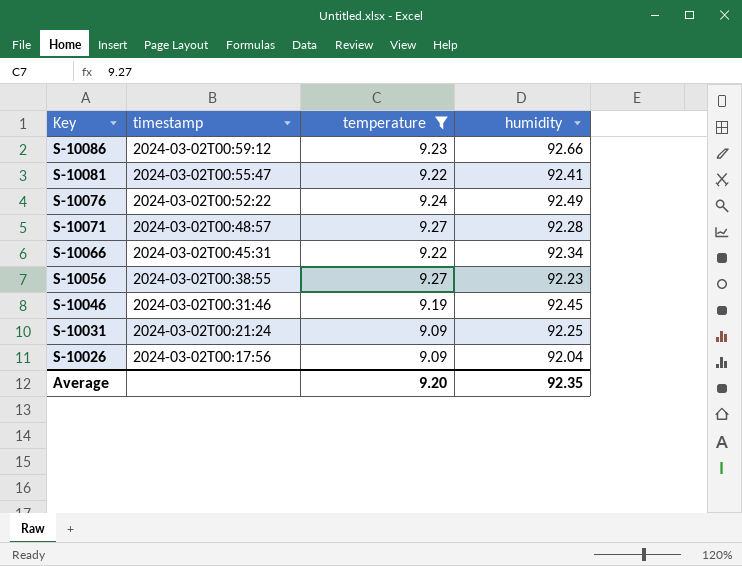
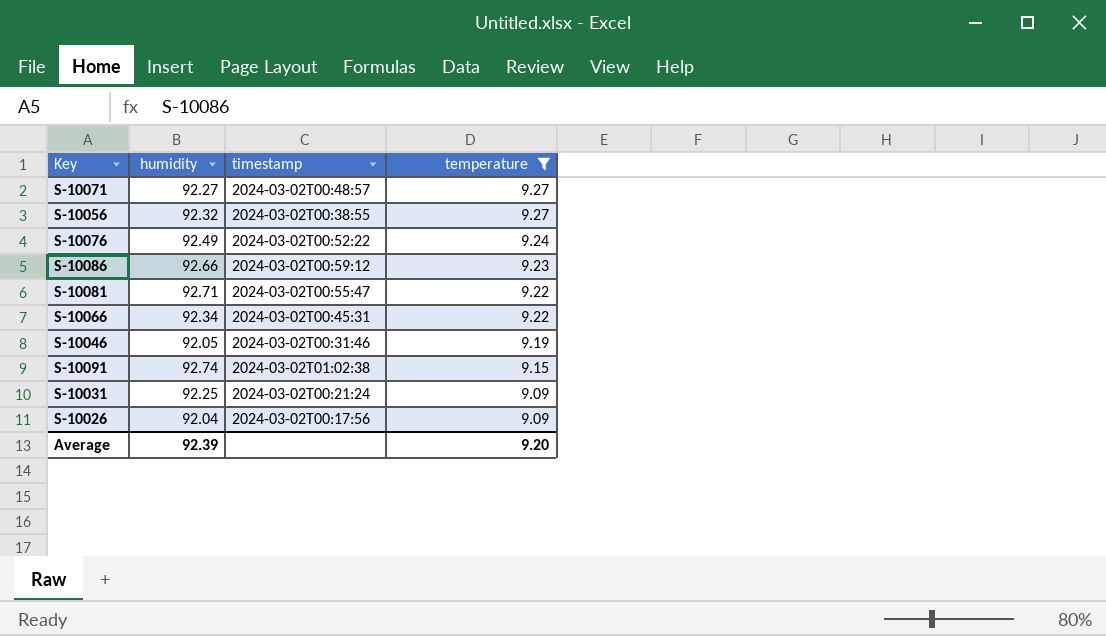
row order: Key descending -> temperature descending
column humidity | position: 4 -> 2
S-10071 | humidity: 92.28 -> 92.27
S-10056 | humidity: 92.23 -> 92.32
S-10081 | humidity: 92.41 -> 92.71
S-10046 | humidity: 92.45 -> 92.05
row S-10091: none -> 92.74 | 2024-03-02T01:02:38 | 9.15
Average | humidity: 92.35 -> 92.39

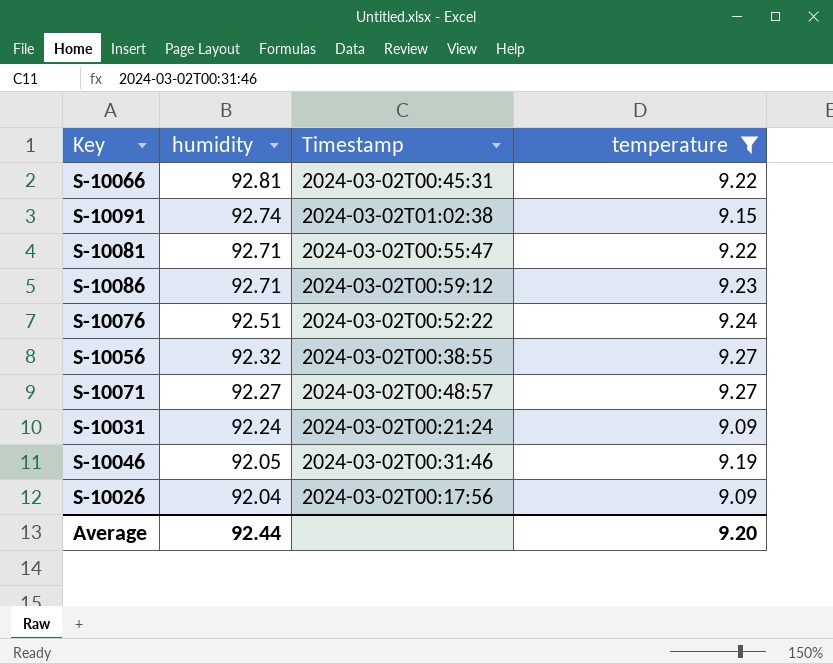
row order: temperature descending -> humidity descending
column name: timestamp -> Timestamp
S-10066 | humidity: 92.34 -> 92.81
S-10086 | humidity: 92.66 -> 92.71
S-10076 | humidity: 92.49 -> 92.51
S-10031 | humidity: 92.25 -> 92.24
Average | humidity: 92.39 -> 92.44

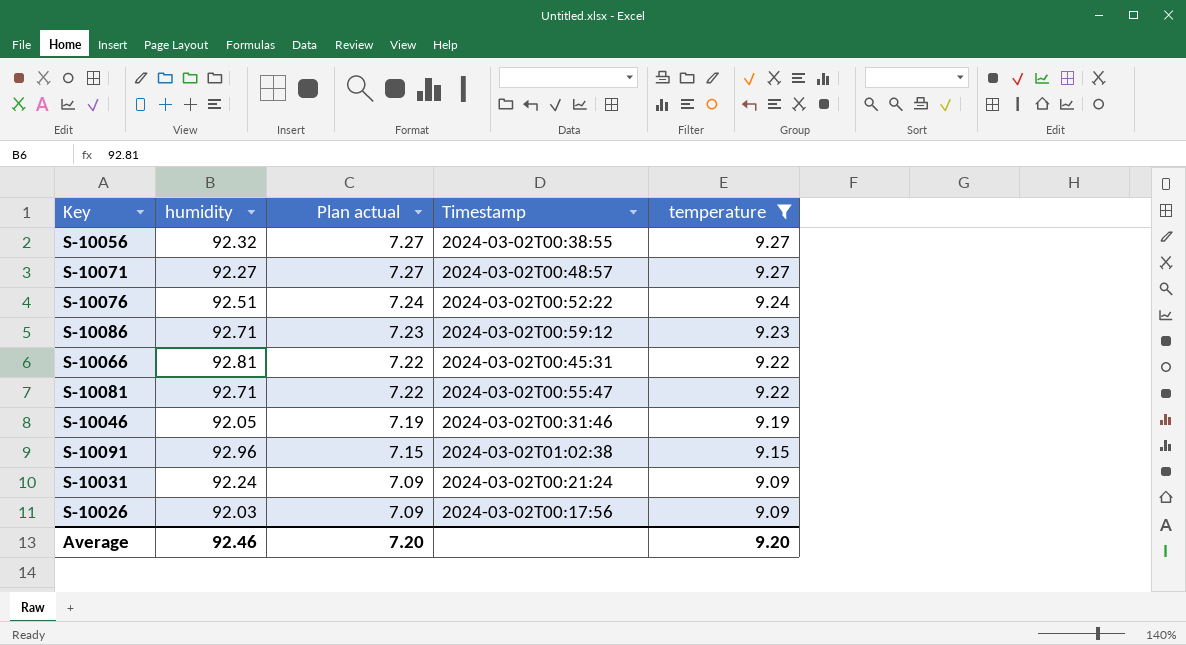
row order: humidity descending -> Plan actual descending
column Plan actual | formula: none -> [temperature] - 2
S-10091 | humidity: 92.74 -> 92.96
S-10026 | humidity: 92.04 -> 92.03
Average | humidity: 92.44 -> 92.46

